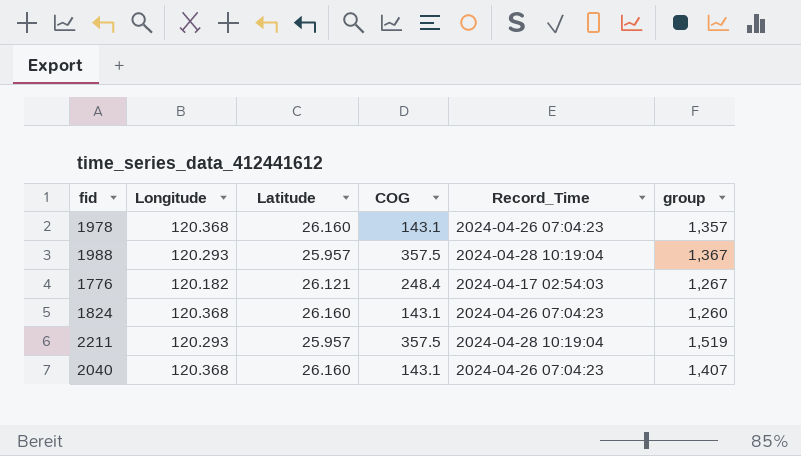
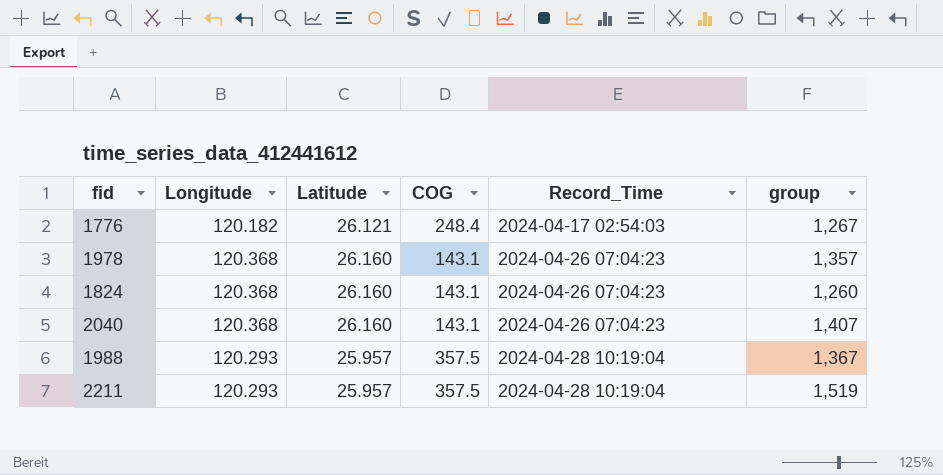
row order: none -> Record_Time ascending

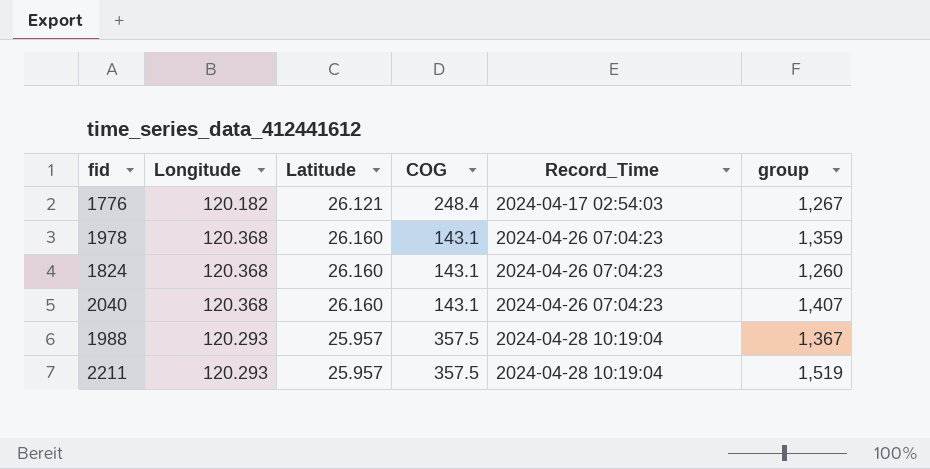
1978 | group: 1,357 -> 1,359

